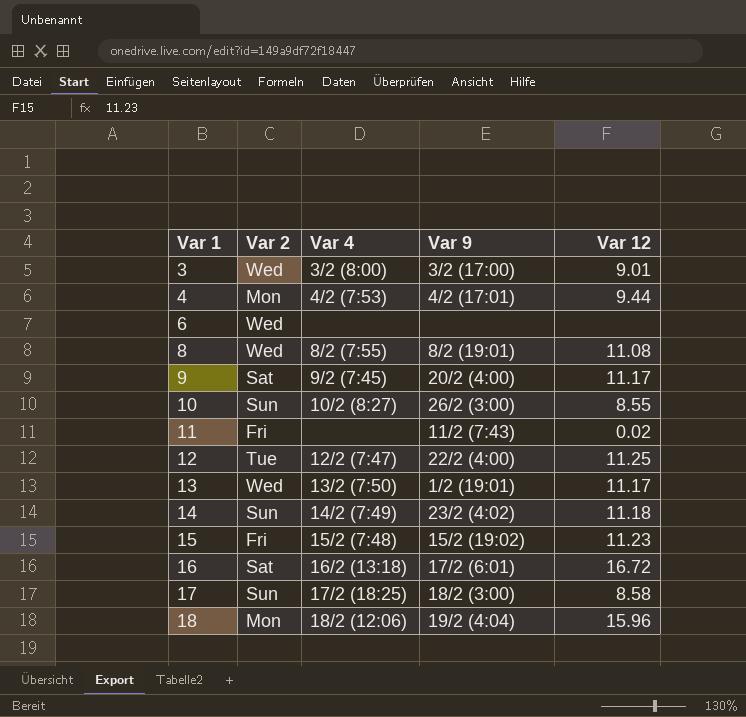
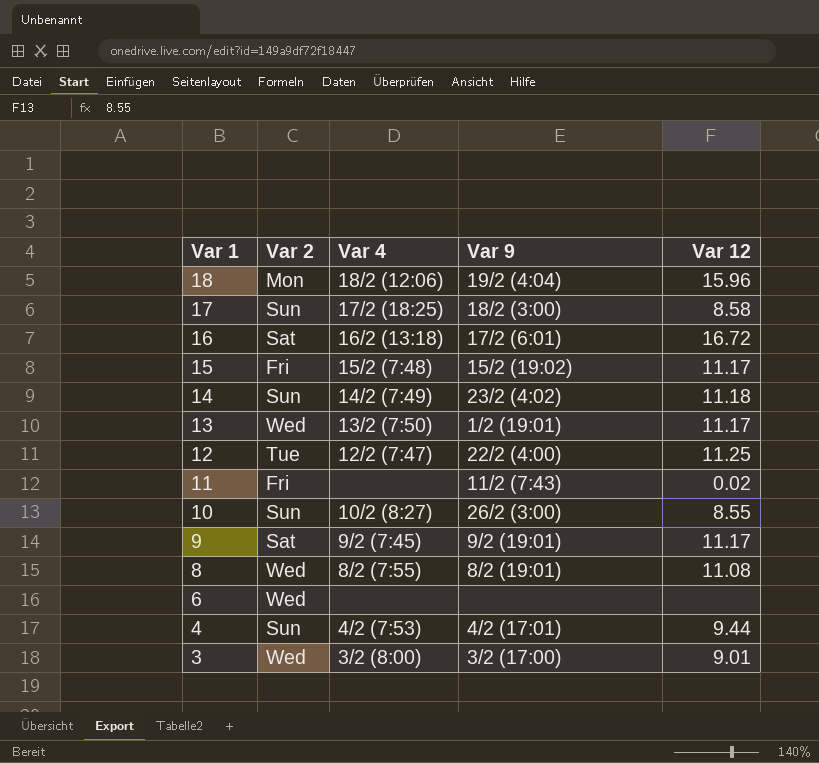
row order: Var 1 ascending -> Var 1 descending
15 | Var 12: 11.23 -> 11.17
9 | Var 9: 20/2 (4:00) -> 9/2 (19:01)
4 | Var 2: Mon -> Sun

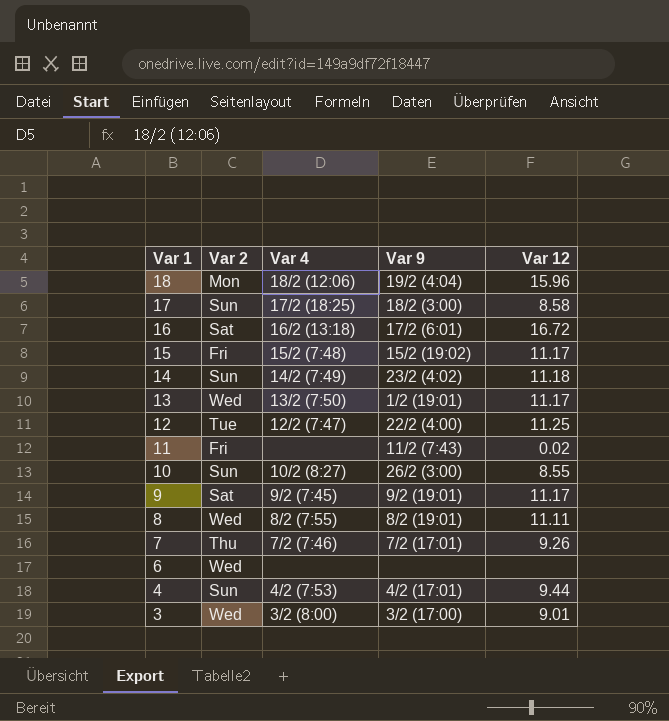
8 | Var 12: 11.08 -> 11.11
row 7: none -> Thu | 7/2 (7:46) | 7/2 (17:01) | 9.26

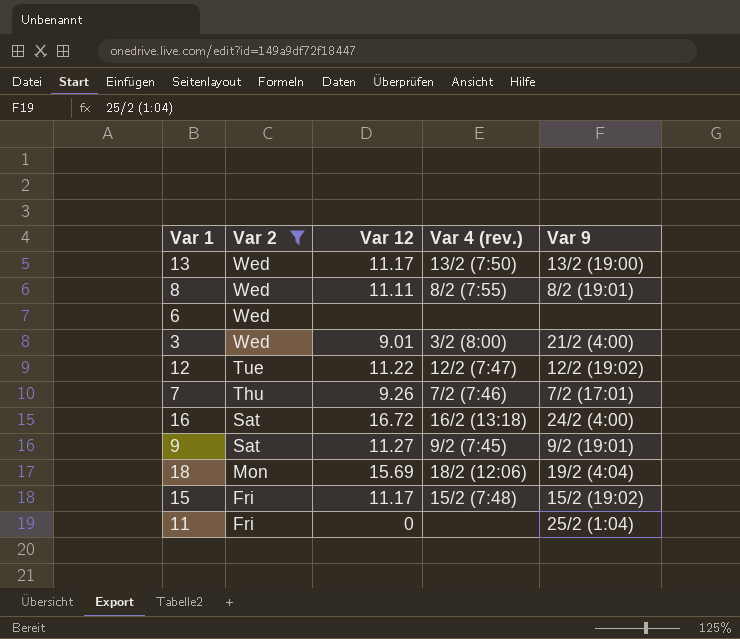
filter: none -> Var 2 != Sun
row order: Var 1 descending -> Var 2 descending
column Var 12 | position: 5 -> 3
column name: Var 4 -> Var 4 (rev.)
13 | Var 9: 1/2 (19:01) -> 13/2 (19:00)
3 | Var 9: 3/2 (17:00) -> 21/2 (4:00)
12 | Var 12: 11.25 -> 11.22
12 | Var 9: 22/2 (4:00) -> 12/2 (19:02)
16 | Var 9: 17/2 (6:01) -> 24/2 (4:00)
9 | Var 12: 11.17 -> 11.27
18 | Var 12: 15.96 -> 15.69
11 | Var 12: 0.02 -> 0
11 | Var 9: 11/2 (7:43) -> 25/2 (1:04)

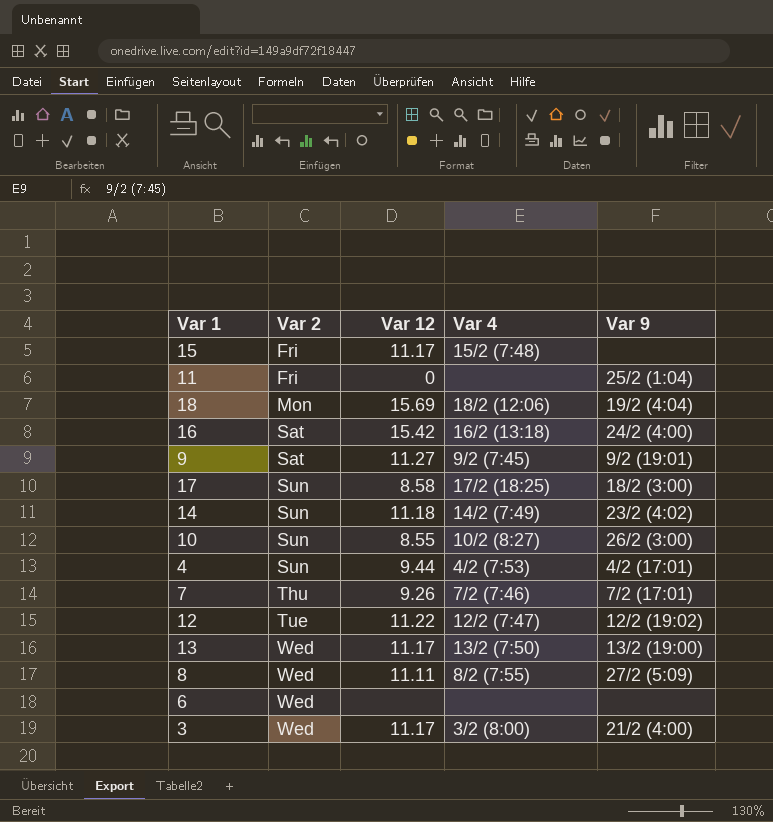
filter: Var 2 != Sun -> none
row order: Var 2 descending -> Var 2 ascending
column name: Var 4 (rev.) -> Var 4
15 | Var 9: 15/2 (19:02) -> none
16 | Var 12: 16.72 -> 15.42
8 | Var 9: 8/2 (19:01) -> 27/2 (5:09)
3 | Var 12: 9.01 -> 11.17

